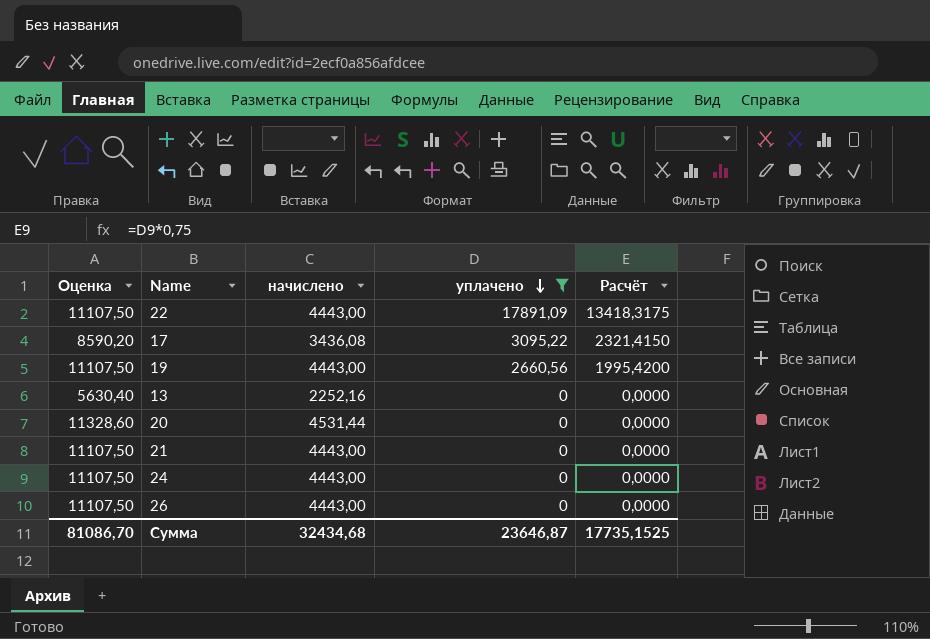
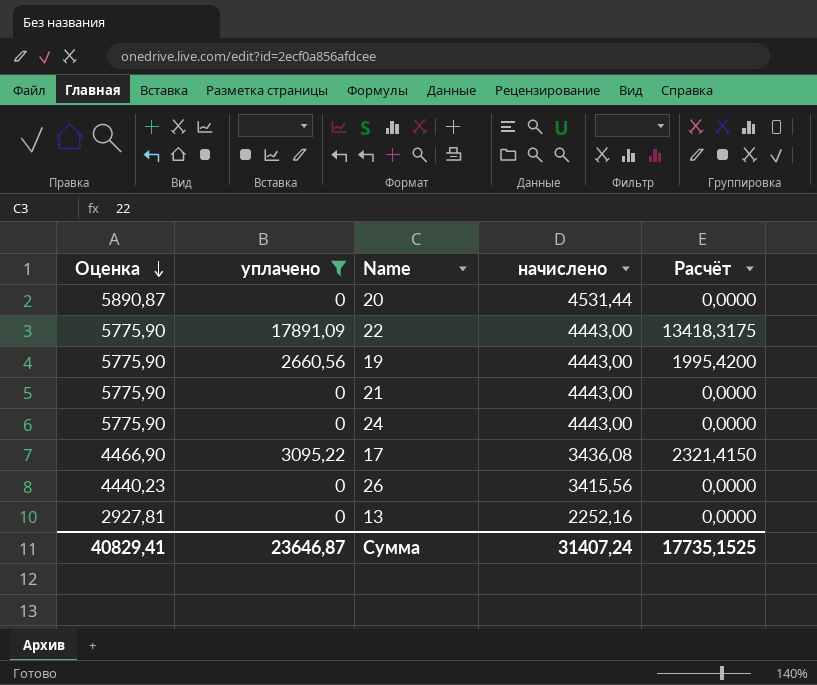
row order: уплачено descending -> Оценка descending
column Оценка | formula: [начислено] * 2,5 -> [начислено] * 1,3
column уплачено | position: 4 -> 2
26 | начислено: 4443,00 -> 3415,56
Сумма | Оценка: 81086,70 -> 40829,41
Сумма | начислено: 32434,68 -> 31407,24

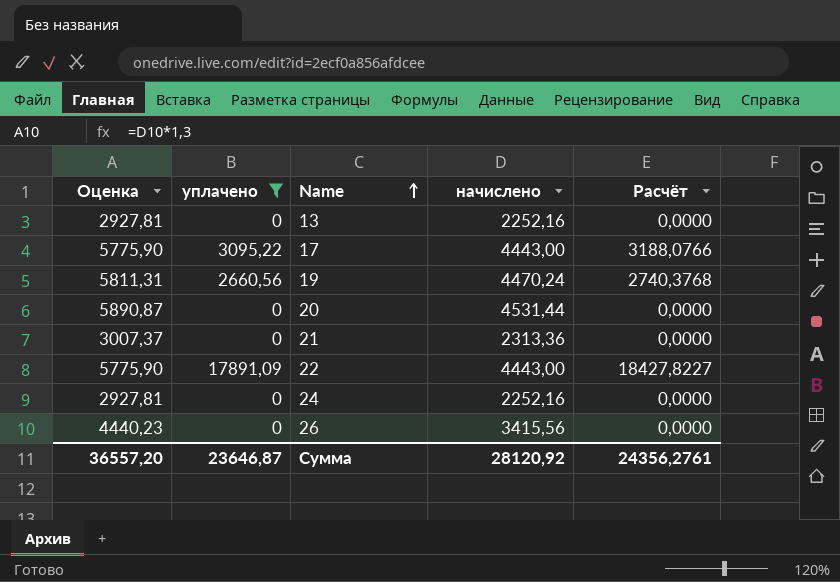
row order: Оценка descending -> Name ascending
column Расчёт | formula: [уплачено] * 0,75 -> [уплачено] * 1,03
17 | Оценка: 4466,90 -> 5775,90
17 | начислено: 3436,08 -> 4443,00
19 | Оценка: 5775,90 -> 5811,31
19 | начислено: 4443,00 -> 4470,24
21 | Оценка: 5775,90 -> 3007,37
21 | начислено: 4443,00 -> 2313,36
24 | Оценка: 5775,90 -> 2927,81
24 | начислено: 4443,00 -> 2252,16
Сумма | Оценка: 40829,41 -> 36557,20
Сумма | начислено: 31407,24 -> 28120,92
Сумма | Расчёт: 17735,1525 -> 24356,2761

